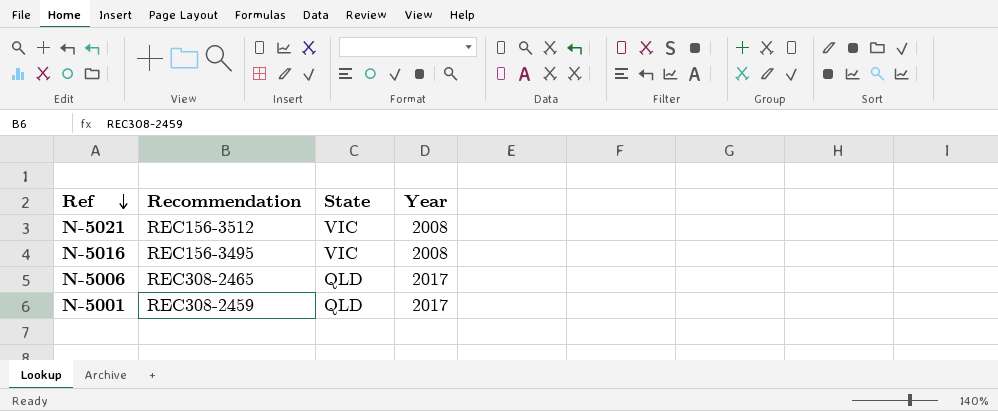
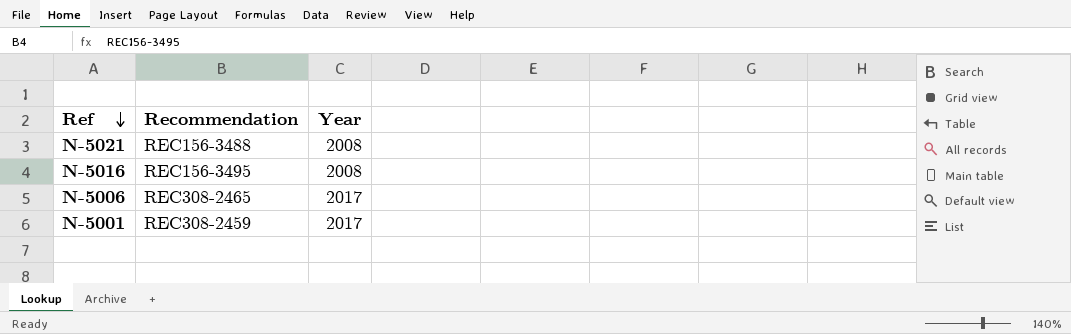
column State | position: 3 -> none
N-5021 | Recommendation: REC156-3512 -> REC156-3488

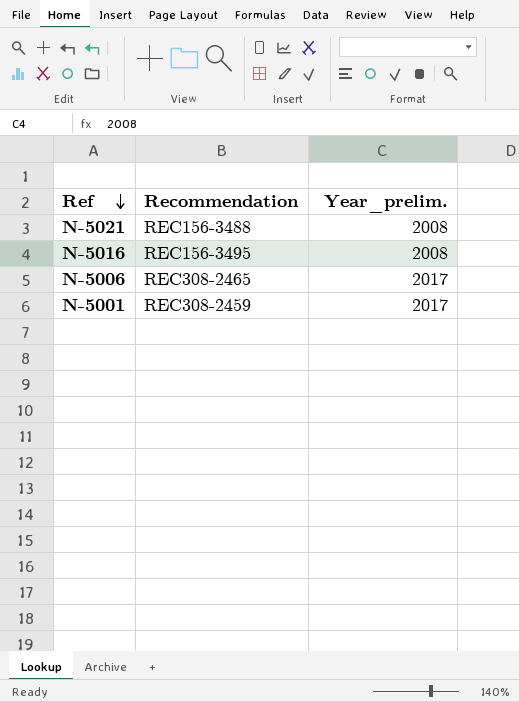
column name: Year -> Year_prelim.

